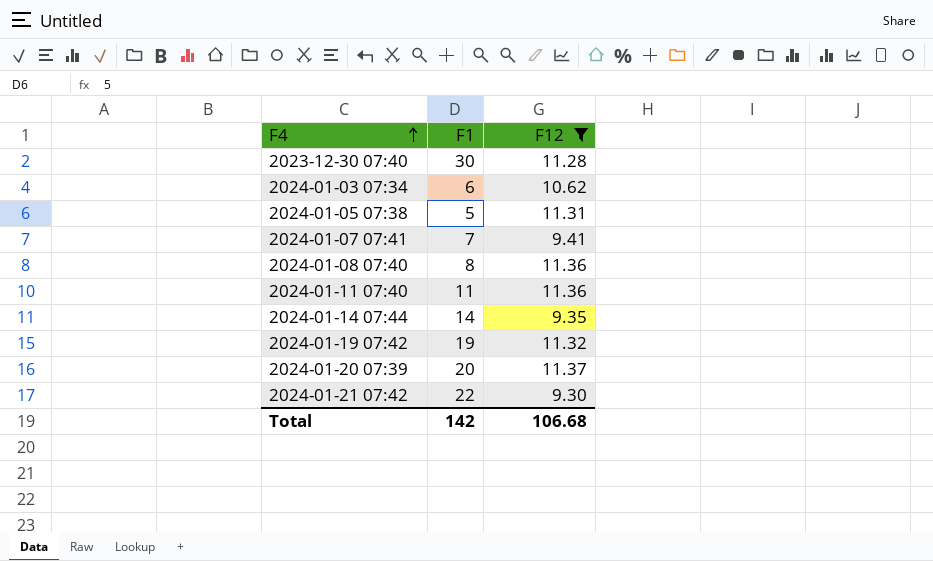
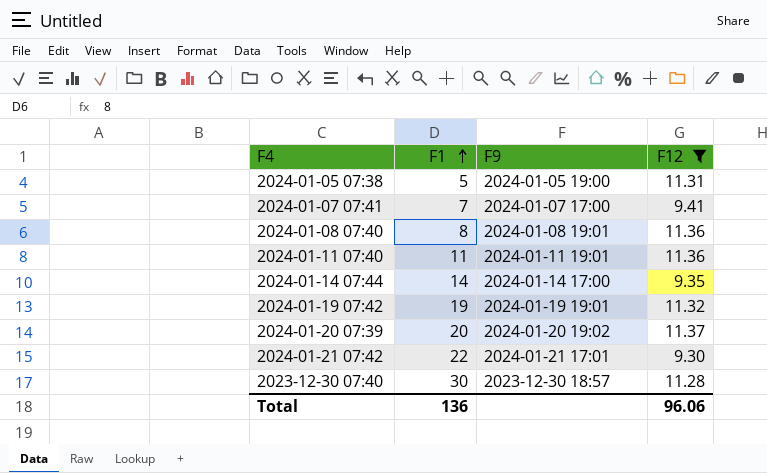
row order: F4 ascending -> F1 ascending
column F9 | position: none -> 3
row 2024-01-03 07:34: 6 | 10.62 -> none
Total | F1: 142 -> 136
Total | F12: 106.68 -> 96.06

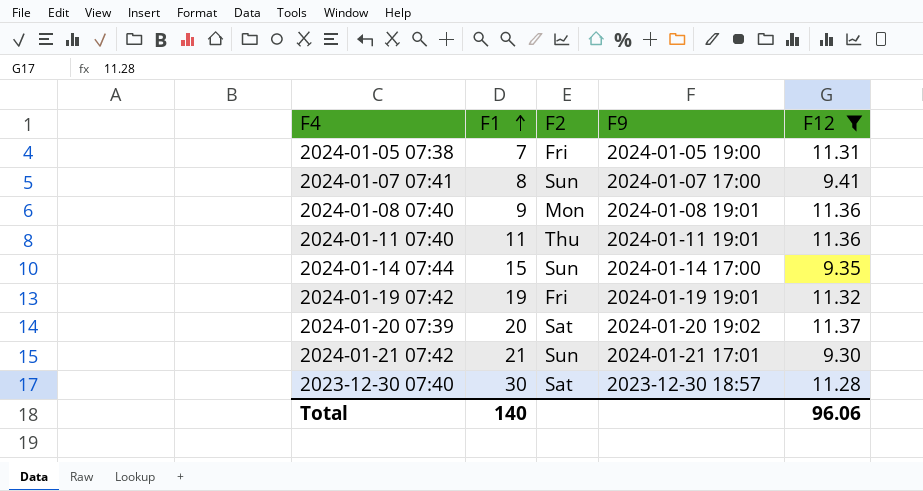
column F2 | position: none -> 3
2024-01-05 07:38 | F1: 5 -> 7
2024-01-07 07:41 | F1: 7 -> 8
2024-01-08 07:40 | F1: 8 -> 9
2024-01-14 07:44 | F1: 14 -> 15
2024-01-21 07:42 | F1: 22 -> 21
Total | F1: 136 -> 140

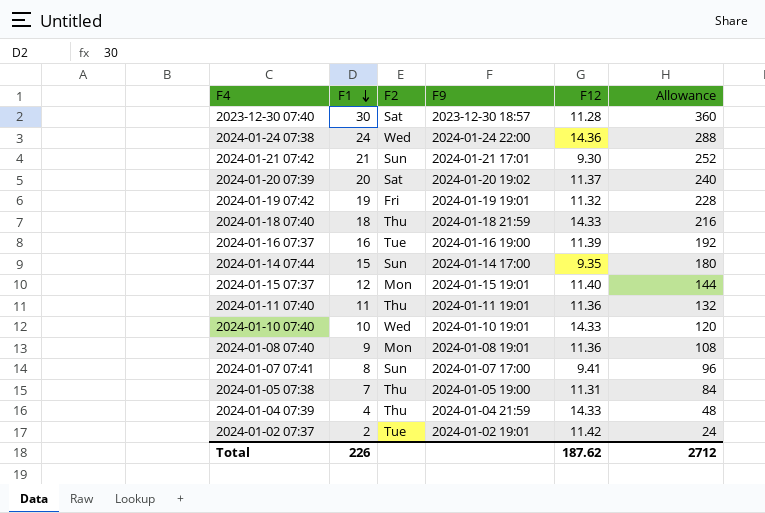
filter: F12 <= 11.37 -> none
row order: F1 ascending -> F1 descending
column Allowance | formula: none -> [F1] * 12
2024-01-05 07:38 | F2: Fri -> Thu
Total | F1: 140 -> 226
Total | F12: 96.06 -> 187.62

